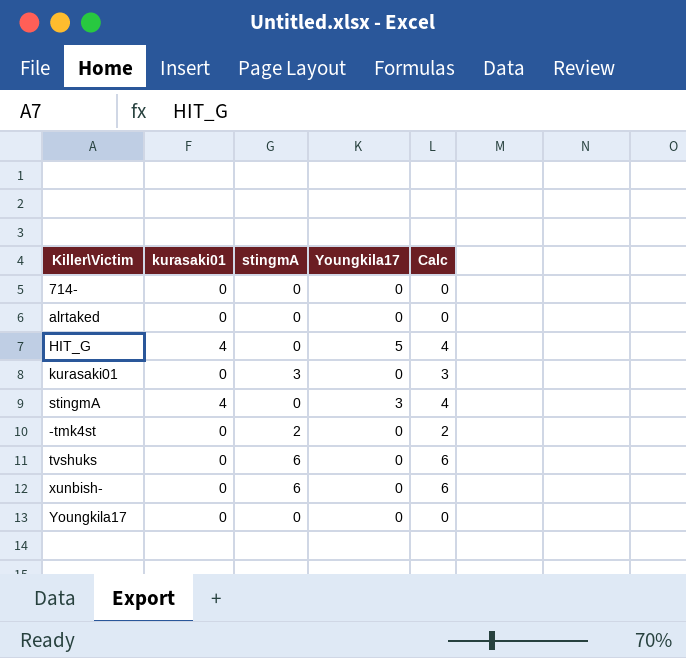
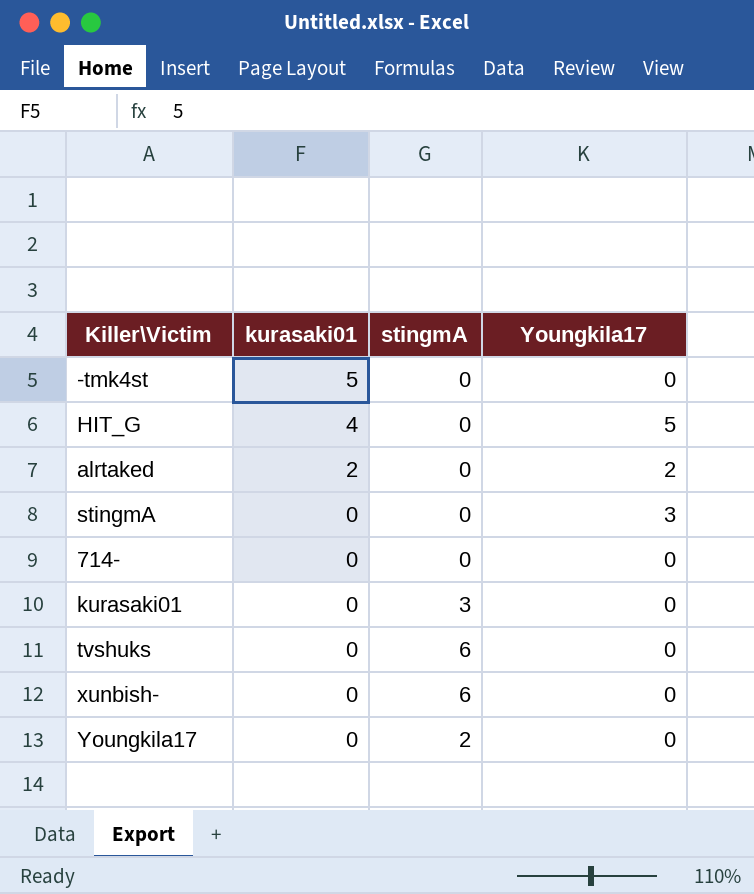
row order: none -> kurasaki01 descending
column Calc | formula: [kurasaki01] + [stingmA] -> none
-tmk4st | kurasaki01: 0 -> 5
-tmk4st | stingmA: 2 -> 0
alrtaked | kurasaki01: 0 -> 2
alrtaked | Youngkila17: 0 -> 2
stingmA | kurasaki01: 4 -> 0
Youngkila17 | stingmA: 0 -> 2

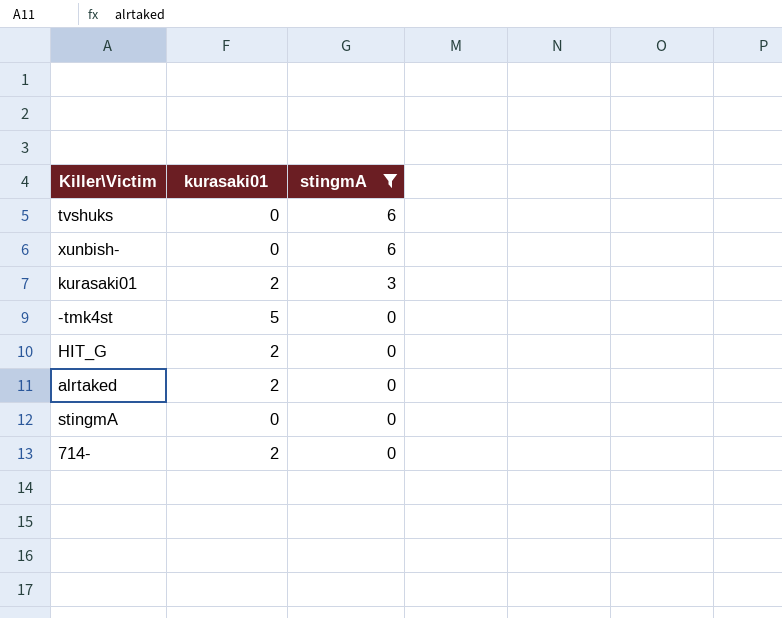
filter: none -> stingmA != 2
row order: kurasaki01 descending -> stingmA descending
column Youngkila17 | position: 4 -> none
kurasaki01 | kurasaki01: 0 -> 2
HIT_G | kurasaki01: 4 -> 2
714- | kurasaki01: 0 -> 2

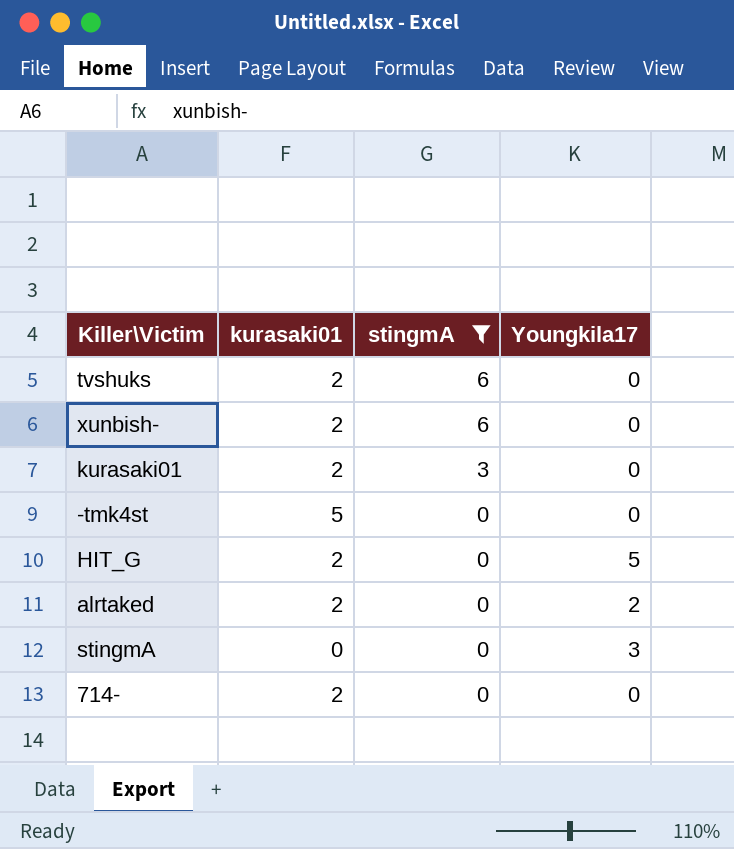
column Youngkila17 | position: none -> 4
tvshuks | kurasaki01: 0 -> 2
xunbish- | kurasaki01: 0 -> 2

